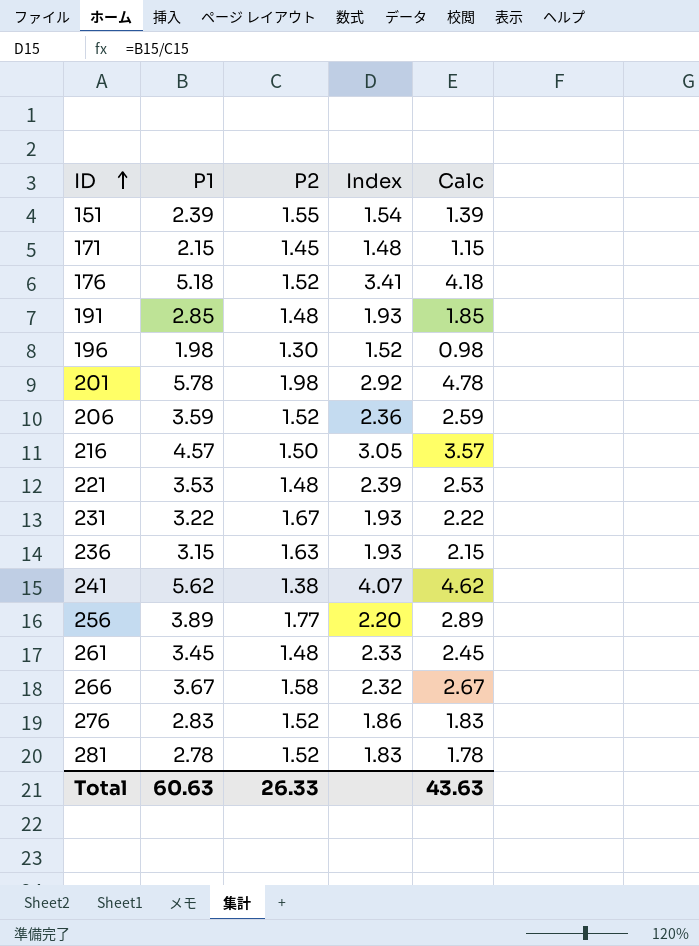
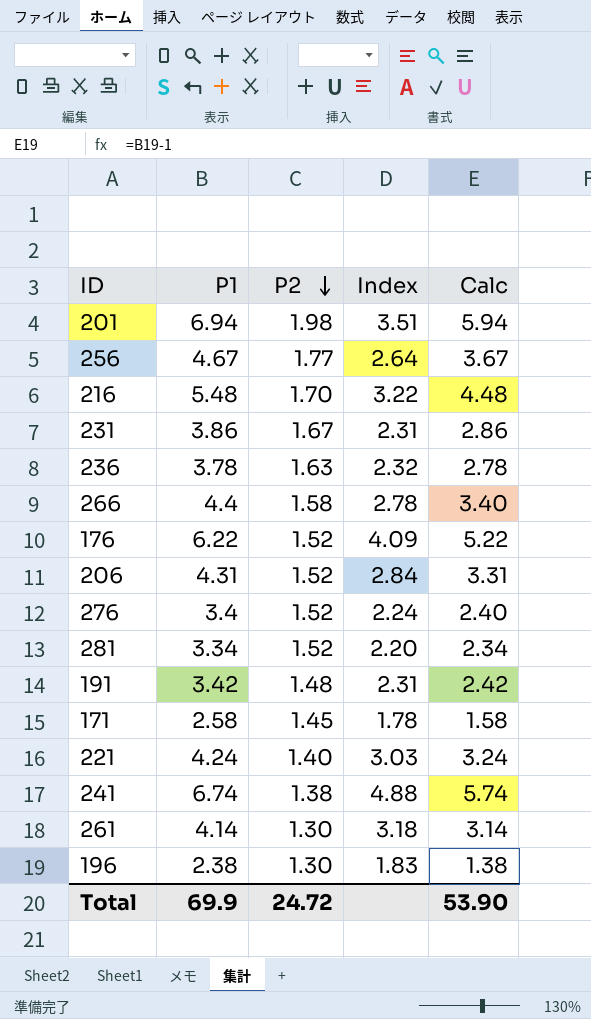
row order: ID ascending -> P2 descending
row 151: 2.39 | 1.55 | 1.54 | 1.39 -> none
201 | P1: 5.78 -> 6.94
201 | Index: 2.92 -> 3.51
201 | Calc: 4.78 -> 5.94
256 | P1: 3.89 -> 4.67
256 | Index: 2.20 -> 2.64
256 | Calc: 2.89 -> 3.67
216 | P1: 4.57 -> 5.48
216 | P2: 1.50 -> 1.70
216 | Index: 3.05 -> 3.22
216 | Calc: 3.57 -> 4.48
231 | P1: 3.22 -> 3.86
231 | Index: 1.93 -> 2.31
231 | Calc: 2.22 -> 2.86
236 | P1: 3.15 -> 3.78
236 | Index: 1.93 -> 2.32
236 | Calc: 2.15 -> 2.78
266 | P1: 3.67 -> 4.4
266 | Index: 2.32 -> 2.78
266 | Calc: 2.67 -> 3.40
176 | P1: 5.18 -> 6.22
176 | Index: 3.41 -> 4.09
176 | Calc: 4.18 -> 5.22
206 | P1: 3.59 -> 4.31
206 | Index: 2.36 -> 2.84
206 | Calc: 2.59 -> 3.31
276 | P1: 2.83 -> 3.4
276 | Index: 1.86 -> 2.24
276 | Calc: 1.83 -> 2.40
281 | P1: 2.78 -> 3.34
281 | Index: 1.83 -> 2.20
281 | Calc: 1.78 -> 2.34
191 | P1: 2.85 -> 3.42
191 | Index: 1.93 -> 2.31
191 | Calc: 1.85 -> 2.42
171 | P1: 2.15 -> 2.58
171 | Index: 1.48 -> 1.78
171 | Calc: 1.15 -> 1.58
221 | P1: 3.53 -> 4.24
221 | P2: 1.48 -> 1.40
221 | Index: 2.39 -> 3.03
221 | Calc: 2.53 -> 3.24
241 | P1: 5.62 -> 6.74
241 | Index: 4.07 -> 4.88
241 | Calc: 4.62 -> 5.74
261 | P1: 3.45 -> 4.14
261 | P2: 1.48 -> 1.30
261 | Index: 2.33 -> 3.18
261 | Calc: 2.45 -> 3.14
196 | P1: 1.98 -> 2.38
196 | Index: 1.52 -> 1.83
196 | Calc: 0.98 -> 1.38
Total | P1: 60.63 -> 69.9
Total | P2: 26.33 -> 24.72
Total | Calc: 43.63 -> 53.90

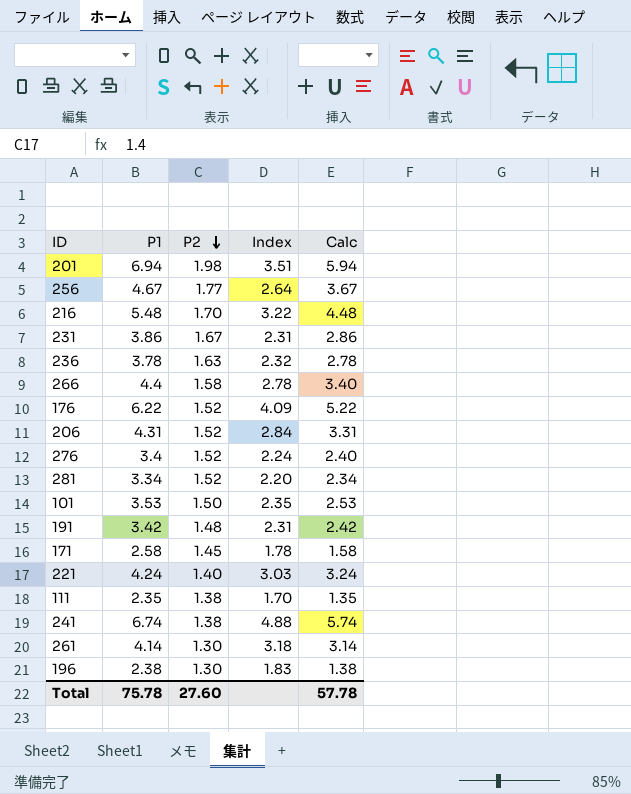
row 101: none -> 3.53 | 1.50 | 2.35 | 2.53
row 111: none -> 2.35 | 1.38 | 1.70 | 1.35
Total | P1: 69.9 -> 75.78
Total | P2: 24.72 -> 27.60
Total | Calc: 53.90 -> 57.78

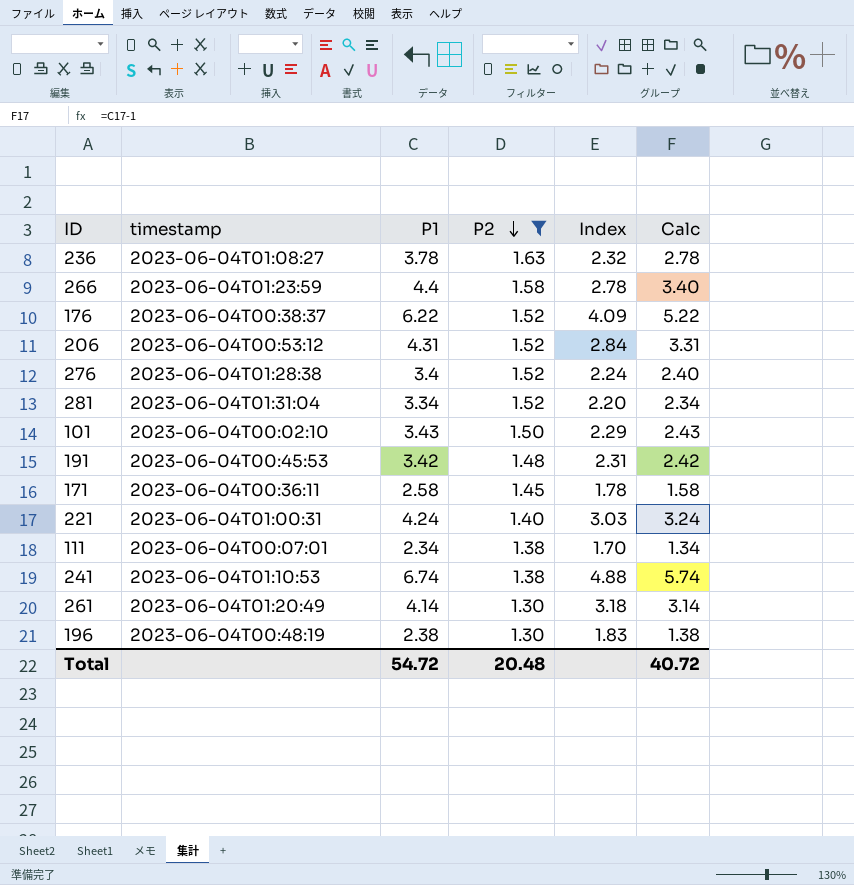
filter: none -> P2 <= 1.63
column timestamp | position: none -> 2
101 | P1: 3.53 -> 3.43
101 | Index: 2.35 -> 2.29
101 | Calc: 2.53 -> 2.43
111 | P1: 2.35 -> 2.34
111 | Calc: 1.35 -> 1.34
Total | P1: 75.78 -> 54.72
Total | P2: 27.60 -> 20.48
Total | Calc: 57.78 -> 40.72

